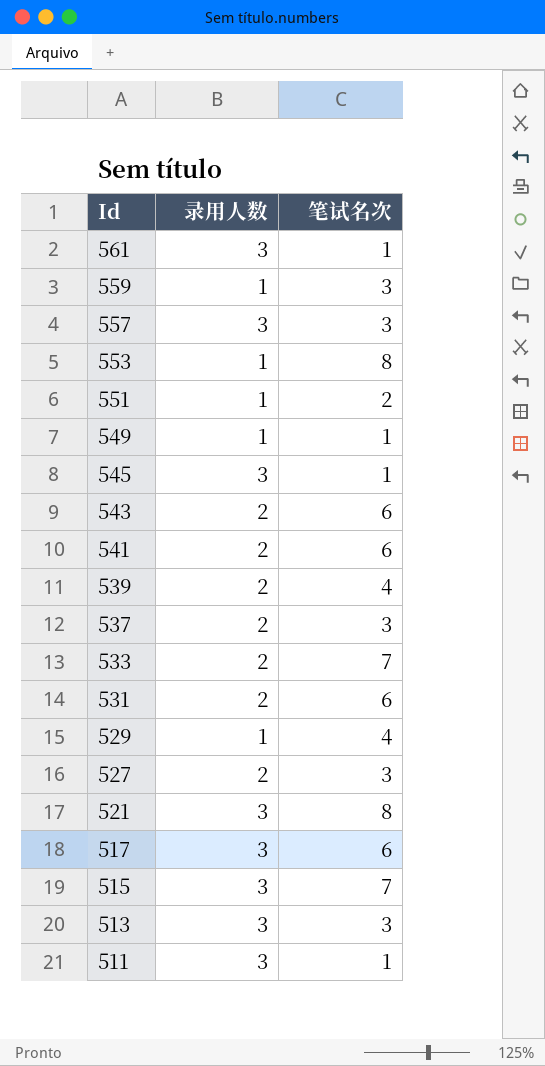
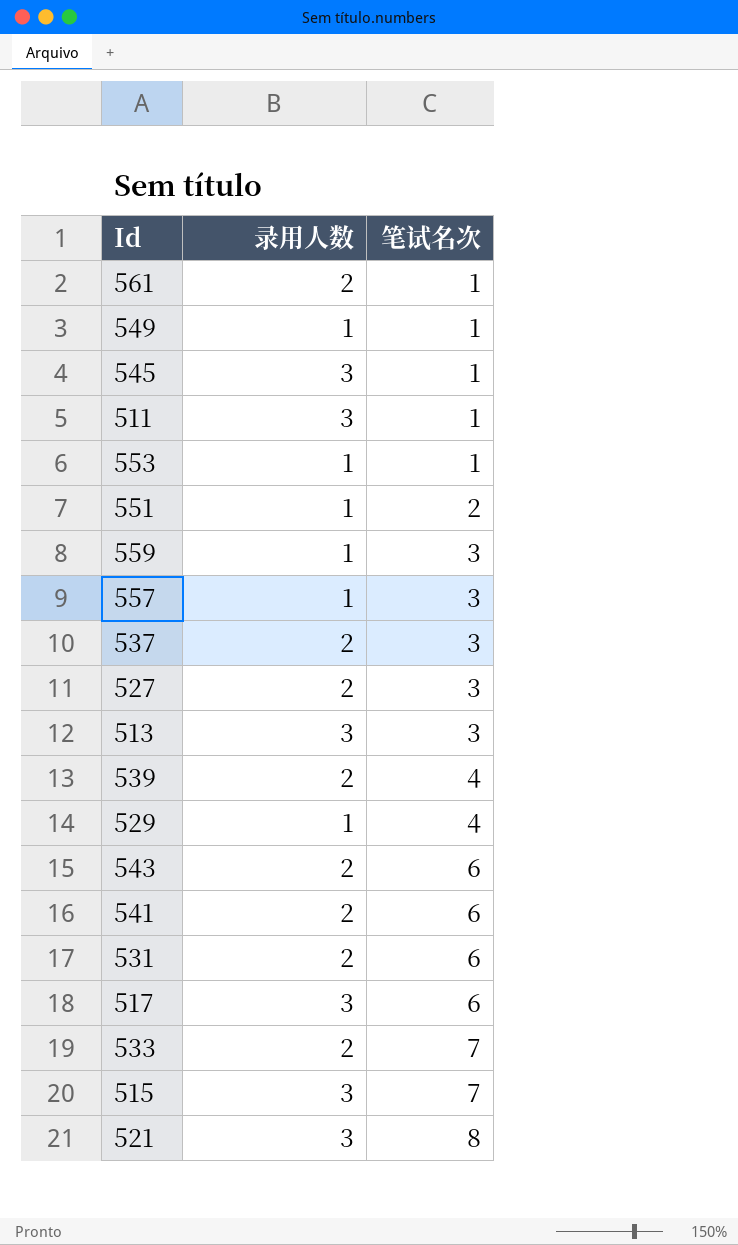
row order: Id descending -> 笔试名次 ascending
561 | 录用人数: 3 -> 2
553 | 笔试名次: 8 -> 1
557 | 录用人数: 3 -> 1

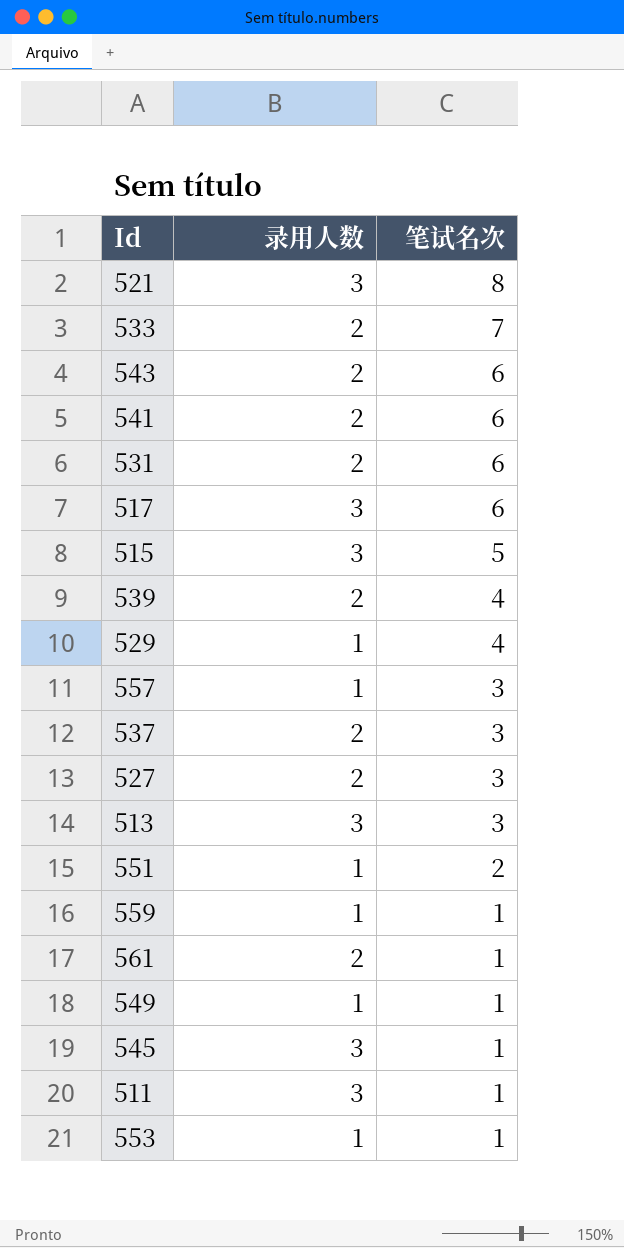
row order: 笔试名次 ascending -> 笔试名次 descending
515 | 笔试名次: 7 -> 5
559 | 笔试名次: 3 -> 1

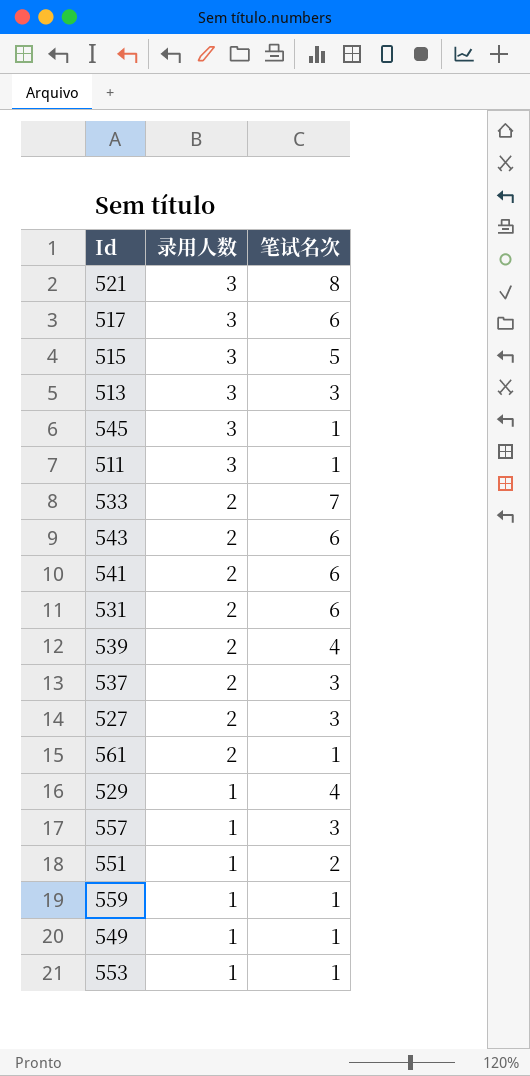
row order: 笔试名次 descending -> 录用人数 descending

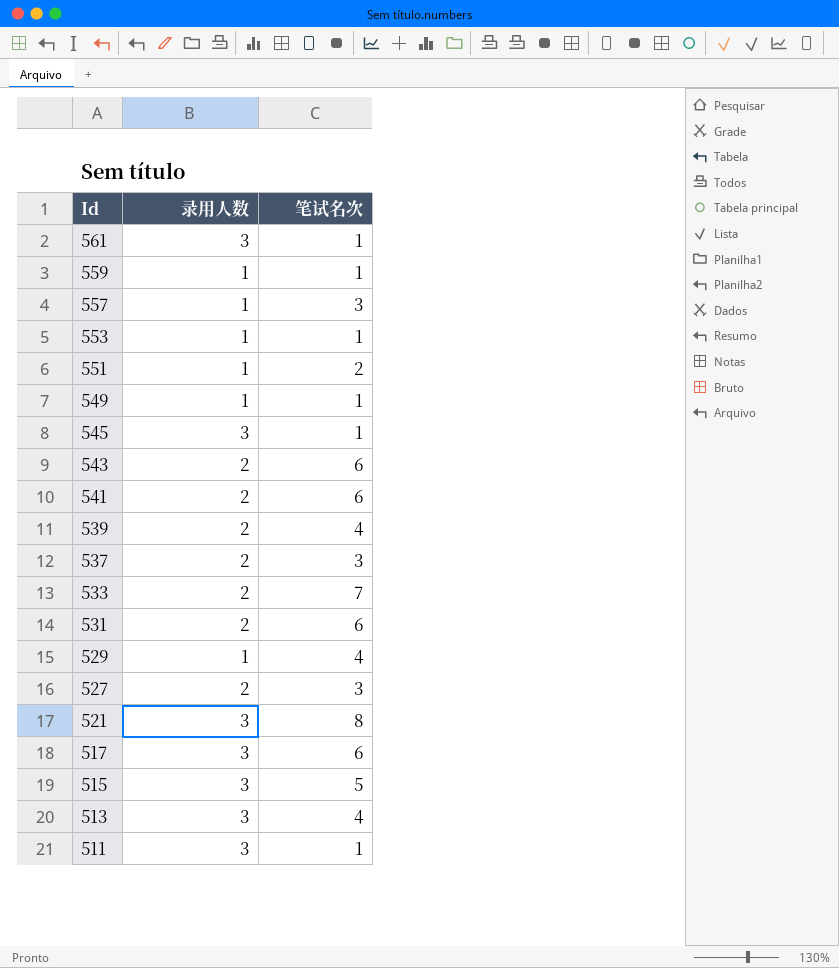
row order: 录用人数 descending -> Id descending
561 | 录用人数: 2 -> 3
513 | 笔试名次: 3 -> 4

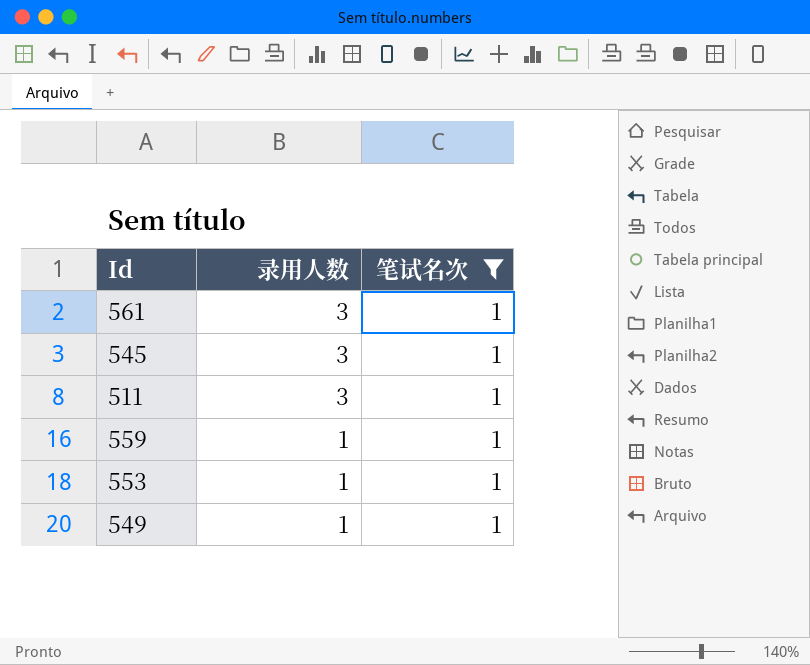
filter: none -> 笔试名次 = 1
row order: Id descending -> 录用人数 descending

